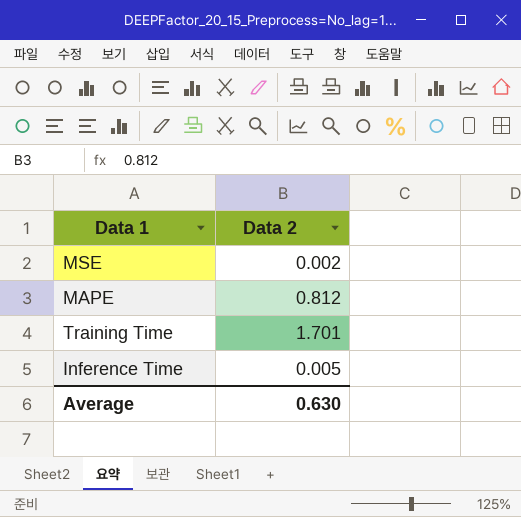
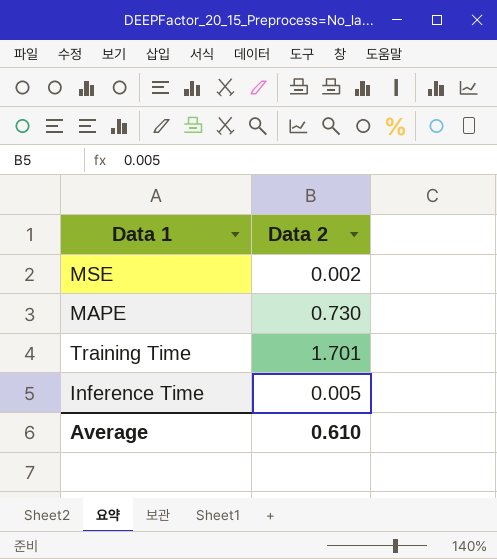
MAPE | Data 2: 0.812 -> 0.730
Average | Data 2: 0.630 -> 0.610

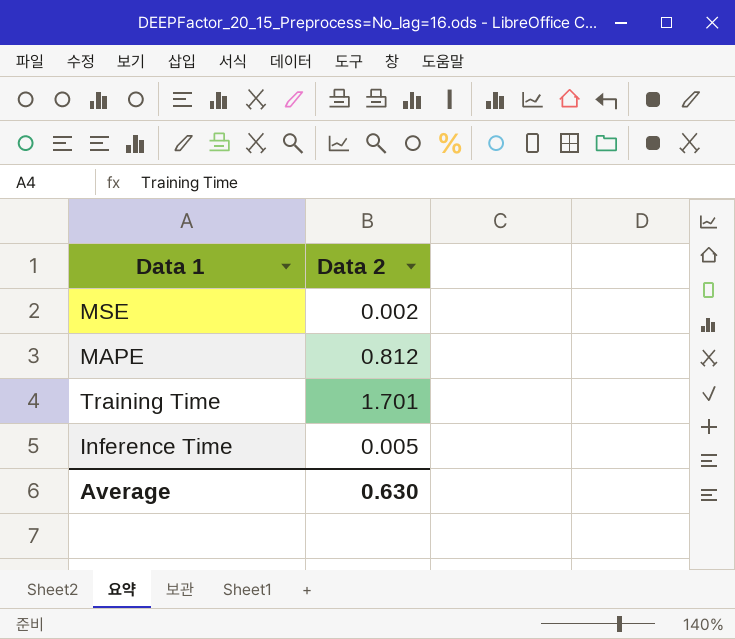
MAPE | Data 2: 0.730 -> 0.812
Average | Data 2: 0.610 -> 0.630

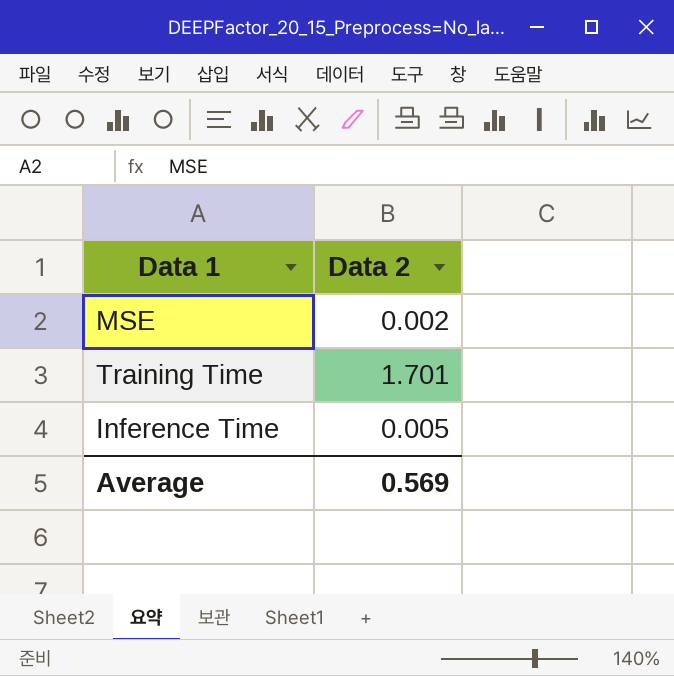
row MAPE: 0.812 -> none
Average | Data 2: 0.630 -> 0.569

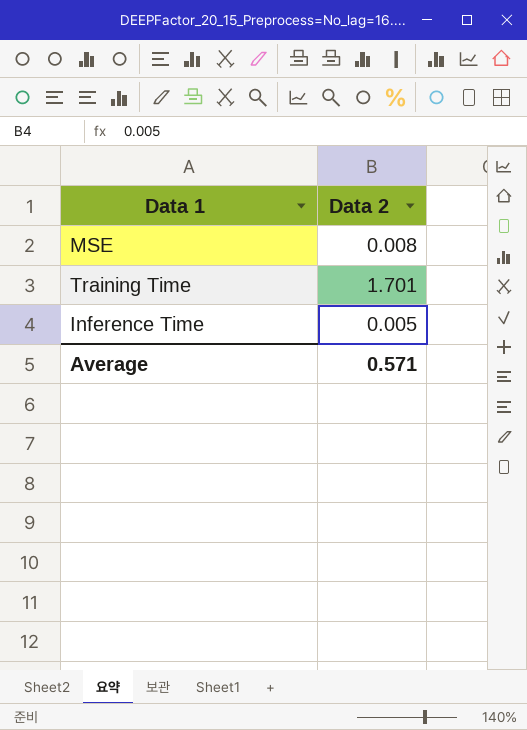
MSE | Data 2: 0.002 -> 0.008
Average | Data 2: 0.569 -> 0.571

